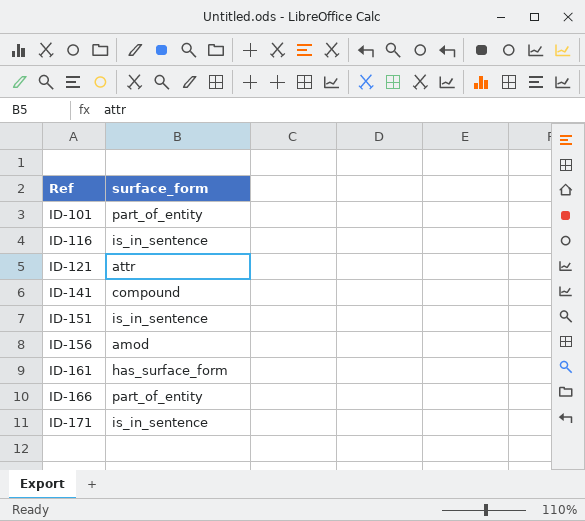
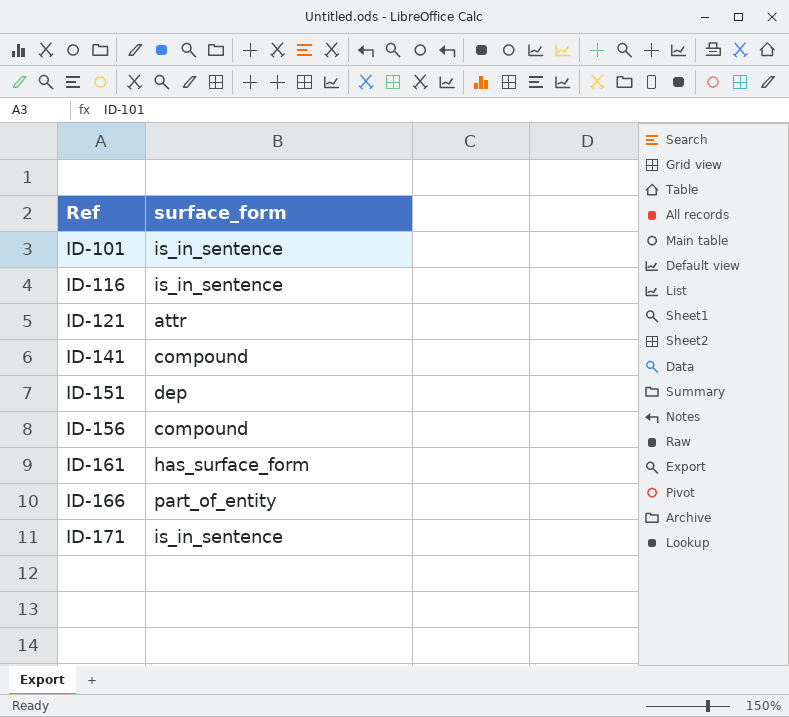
ID-101 | surface_form: part_of_entity -> is_in_sentence
ID-151 | surface_form: is_in_sentence -> dep
ID-156 | surface_form: amod -> compound

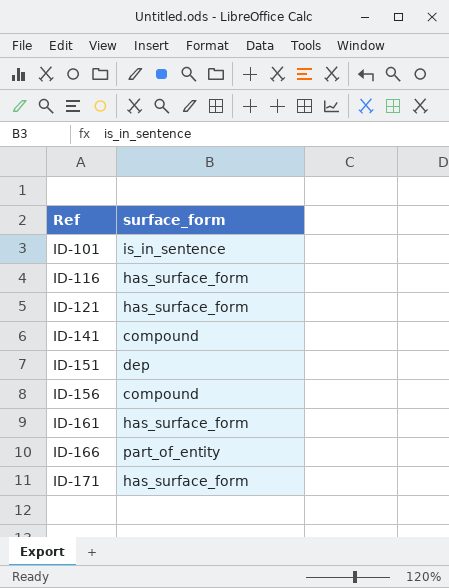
ID-116 | surface_form: is_in_sentence -> has_surface_form
ID-121 | surface_form: attr -> has_surface_form
ID-171 | surface_form: is_in_sentence -> has_surface_form

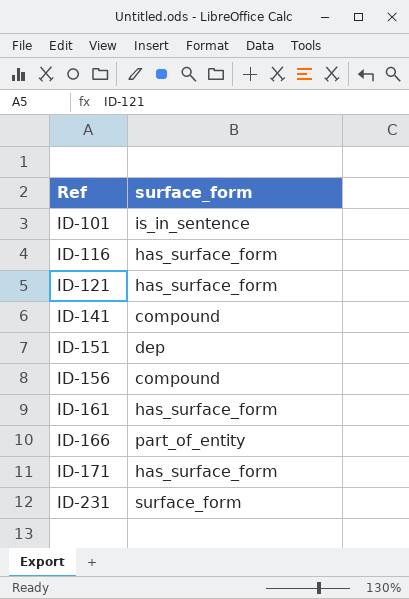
row ID-231: none -> surface_form

